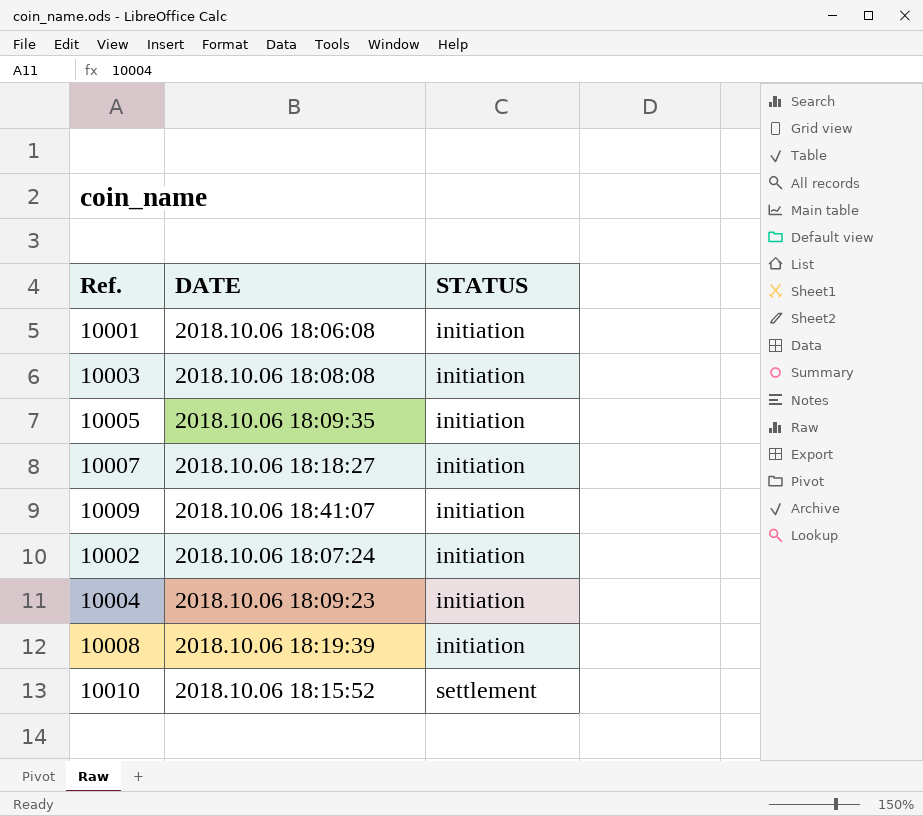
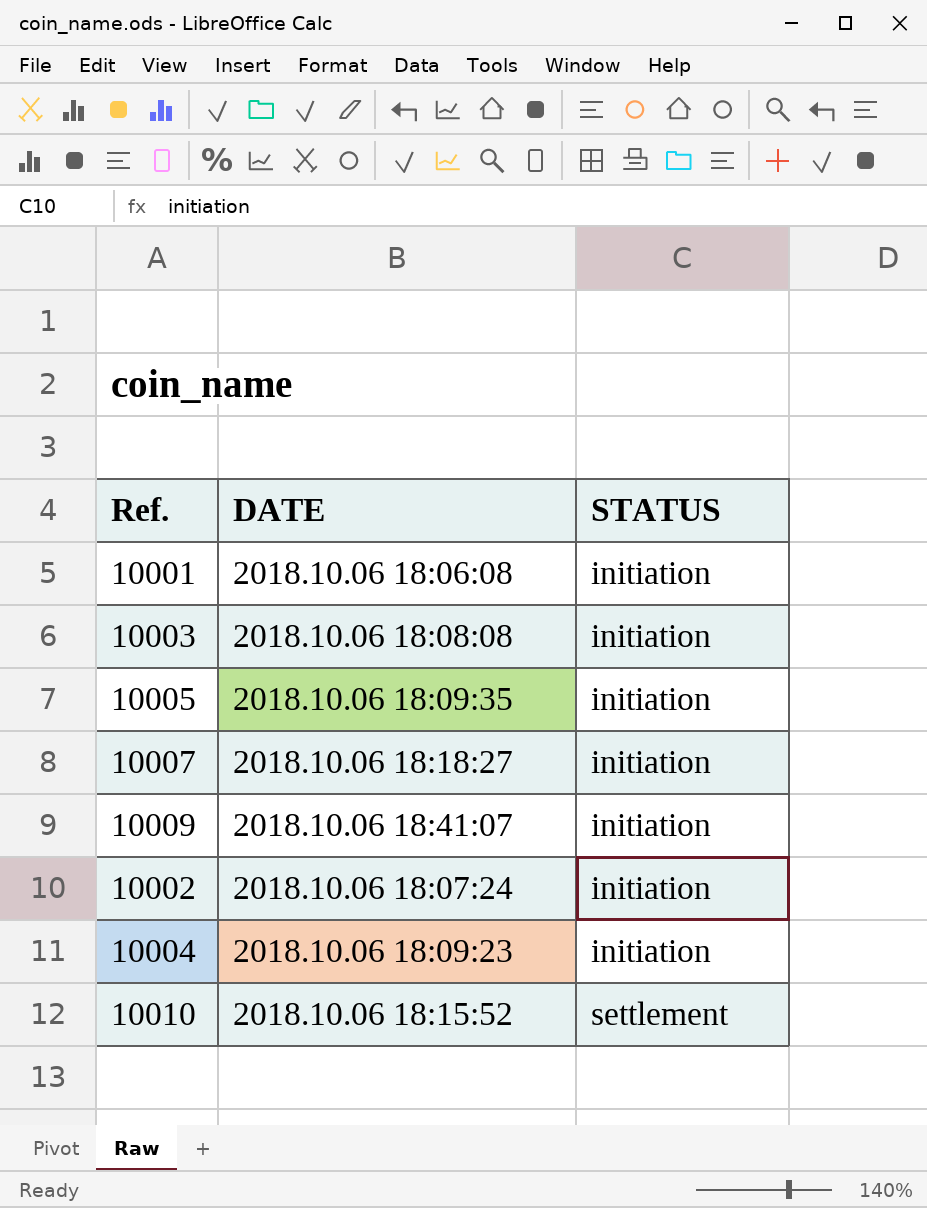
row 10008: 2018.10.06 18:19:39 | initiation -> none

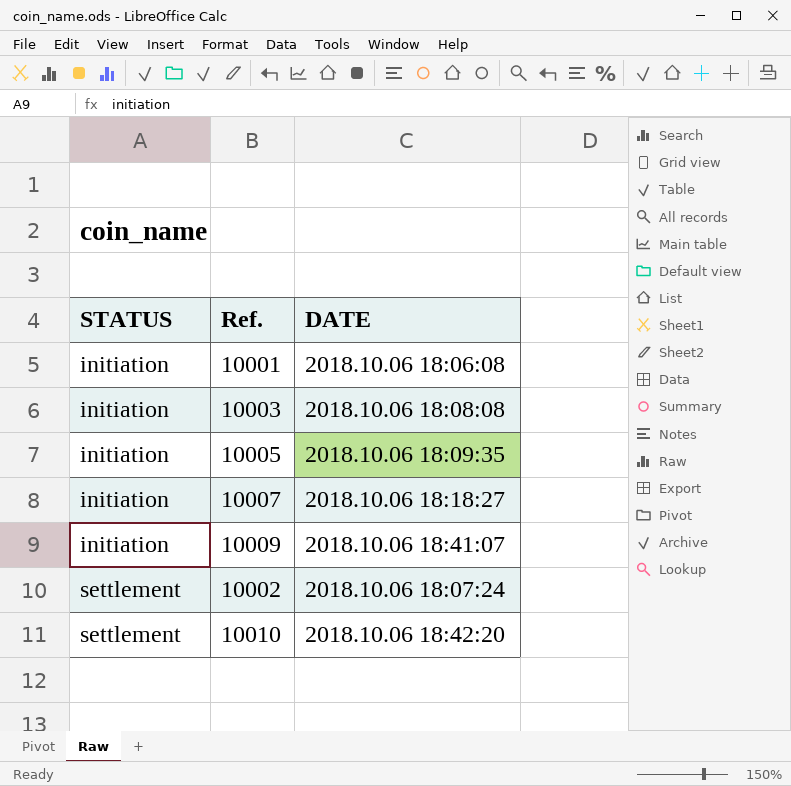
column STATUS | position: 3 -> 1
row 10004: 2018.10.06 18:09:23 | initiation -> none
10002 | STATUS: initiation -> settlement
10010 | DATE: 2018.10.06 18:15:52 -> 2018.10.06 18:42:20

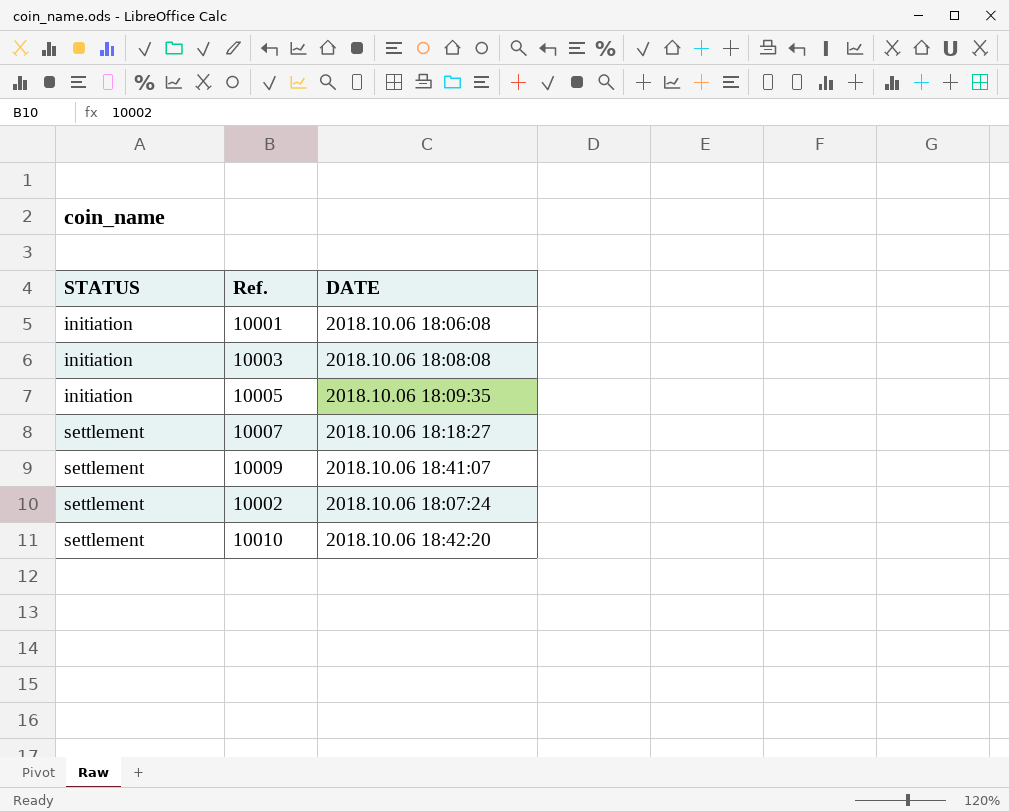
10007 | STATUS: initiation -> settlement
10009 | STATUS: initiation -> settlement

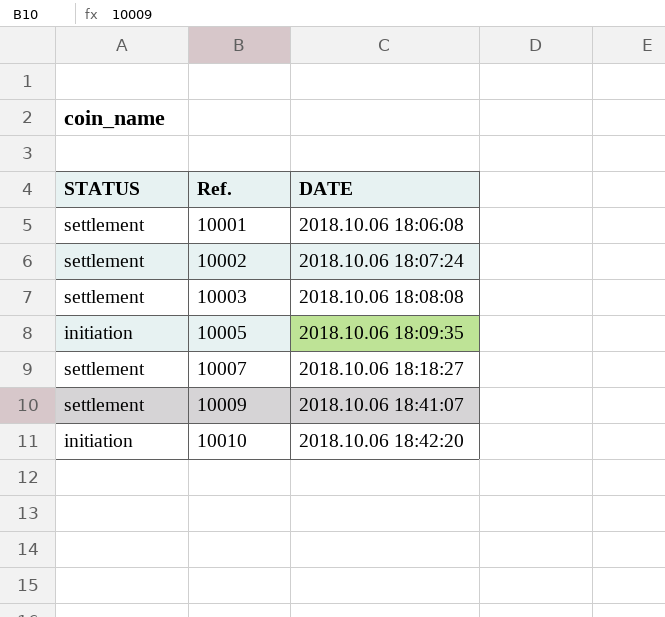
row order: STATUS ascending -> Ref. ascending
10001 | STATUS: initiation -> settlement
10003 | STATUS: initiation -> settlement
10010 | STATUS: settlement -> initiation

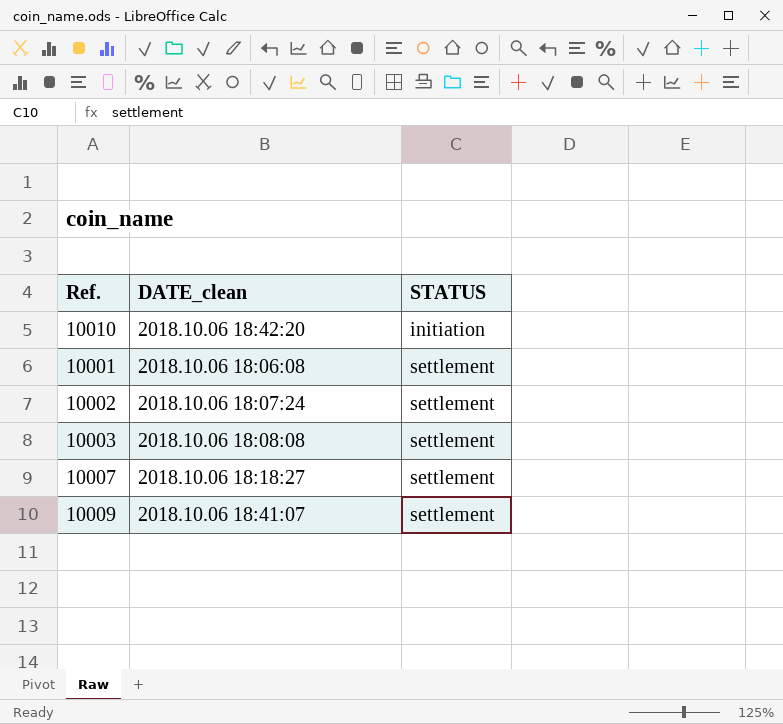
row order: Ref. ascending -> STATUS ascending
column name: DATE -> DATE_clean
column STATUS | position: 1 -> 3
row 10005: initiation | 2018.10.06 18:09:35 -> none

